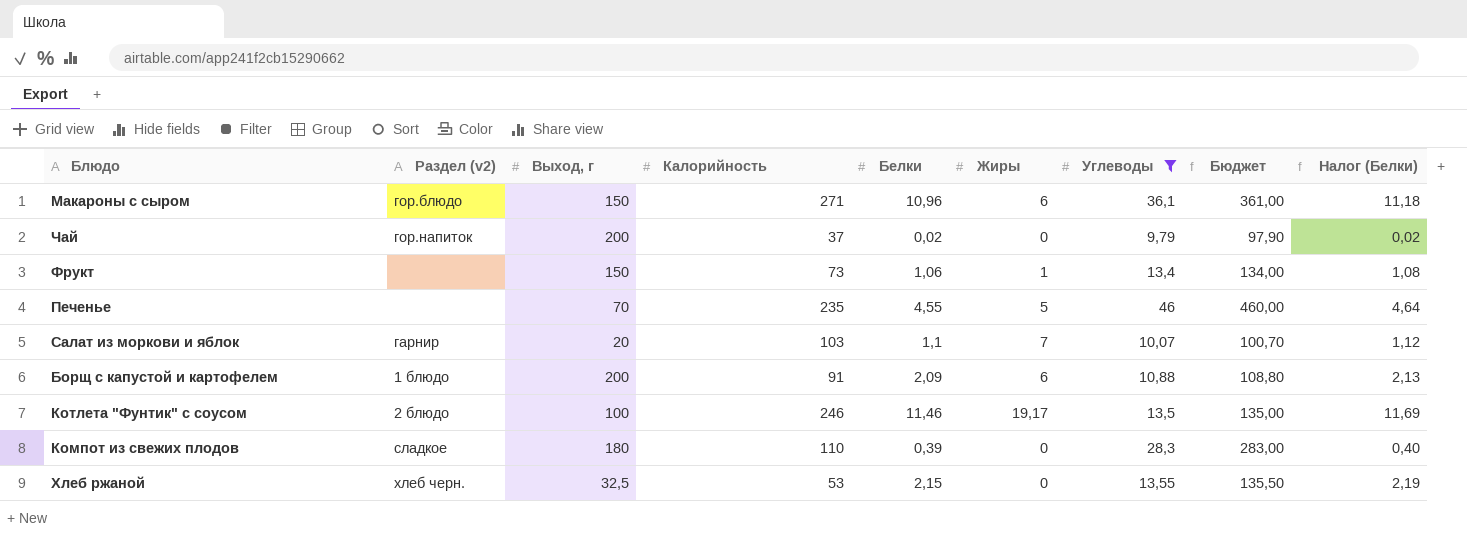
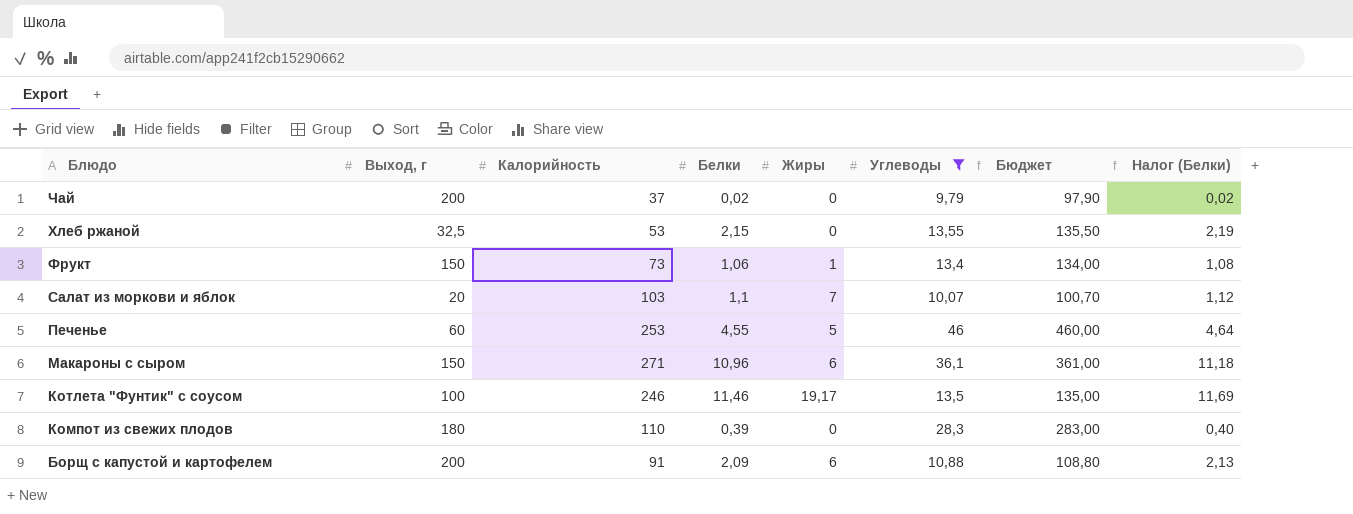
row order: none -> Блюдо descending
column Раздел (v2) | position: 2 -> none
Печенье | Выход, г: 70 -> 60
Печенье | Калорийность: 235 -> 253

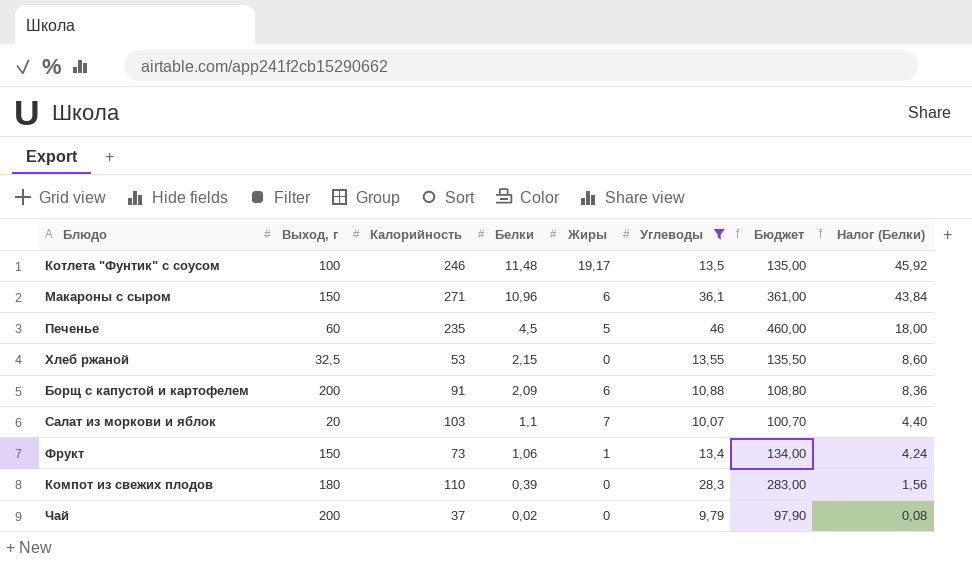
row order: Блюдо descending -> Белки descending
column Налог (Белки) | formula: [Белки] * 1,02 -> [Белки] * 4
Котлета "Фунтик" с соусом | Белки: 11,46 -> 11,48
Печенье | Калорийность: 253 -> 235
Печенье | Белки: 4,55 -> 4,5

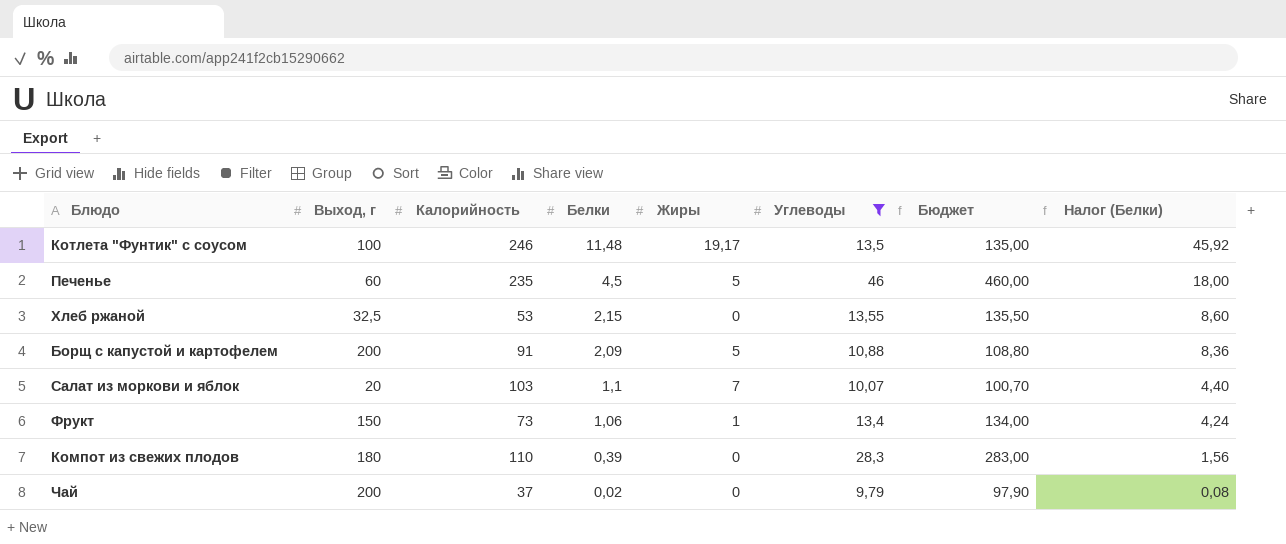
row Макароны с сыром: 150 | 271 | 10,96 | 6 | 36,1 | 361,00 | 43,84 -> none
Борщ с капустой и картофелем | Жиры: 6 -> 5

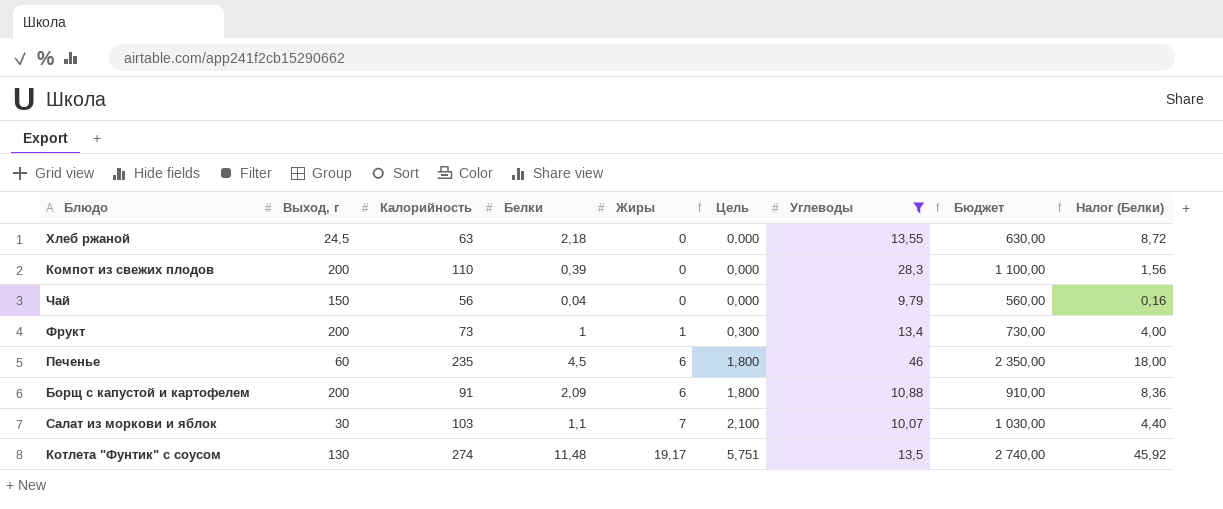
row order: Белки descending -> Жиры ascending
column Цель | formula: none -> [Жиры] * 0,3
column Бюджет | formula: [Углеводы] * 10 -> [Калорийность] * 10
Хлеб ржаной | Выход, г: 32,5 -> 24,5
Хлеб ржаной | Калорийность: 53 -> 63
Хлеб ржаной | Белки: 2,15 -> 2,18
Хлеб ржаной | Налог (Белки): 8,60 -> 8,72
Компот из свежих плодов | Выход, г: 180 -> 200
Чай | Выход, г: 200 -> 150
Чай | Калорийность: 37 -> 56
Чай | Белки: 0,02 -> 0,04
Чай | Налог (Белки): 0,08 -> 0,16
Фрукт | Выход, г: 150 -> 200
Фрукт | Белки: 1,06 -> 1
Фрукт | Налог (Белки): 4,24 -> 4,00
Печенье | Жиры: 5 -> 6
Борщ с капустой и картофелем | Жиры: 5 -> 6
Салат из моркови и яблок | Выход, г: 20 -> 30
Котлета "Фунтик" с соусом | Выход, г: 100 -> 130
Котлета "Фунтик" с соусом | Калорийность: 246 -> 274

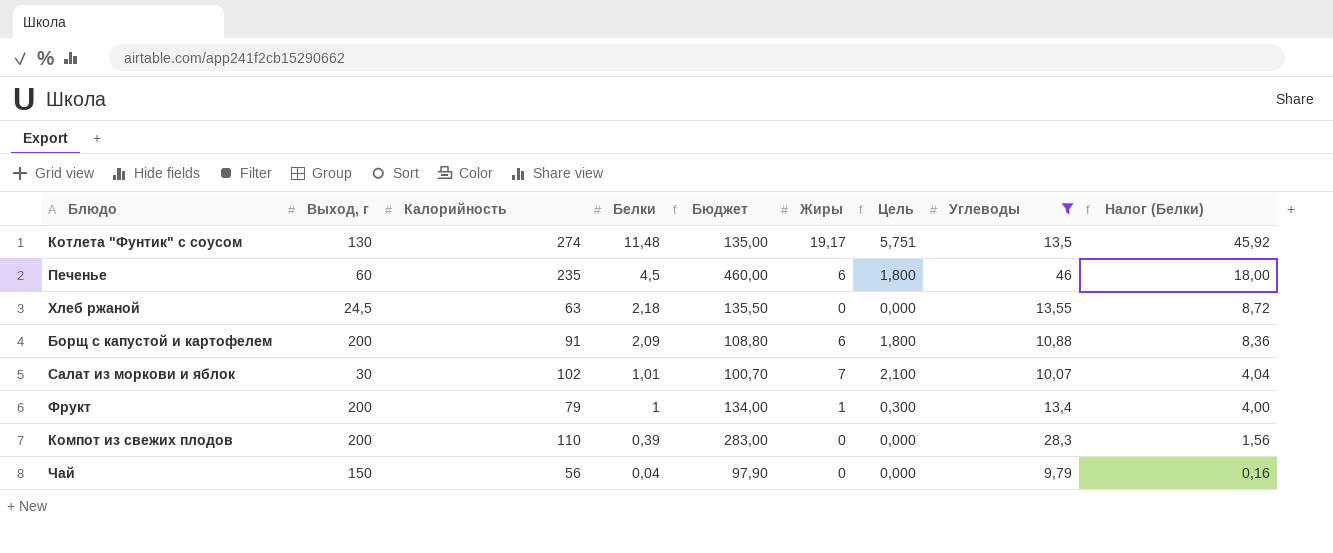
row order: Жиры ascending -> Белки descending
column Бюджет | formula: [Калорийность] * 10 -> [Углеводы] * 10
column Бюджет | position: 8 -> 5
Салат из моркови и яблок | Калорийность: 103 -> 102
Салат из моркови и яблок | Белки: 1,1 -> 1,01
Салат из моркови и яблок | Налог (Белки): 4,40 -> 4,04
Фрукт | Калорийность: 73 -> 79

